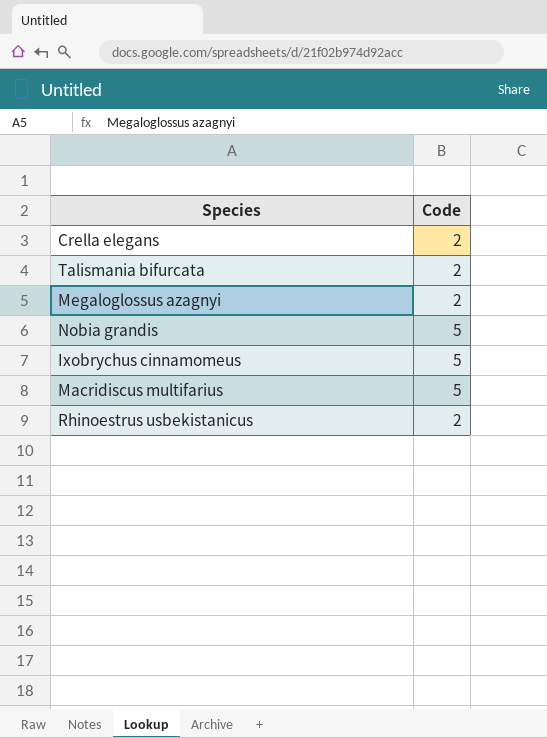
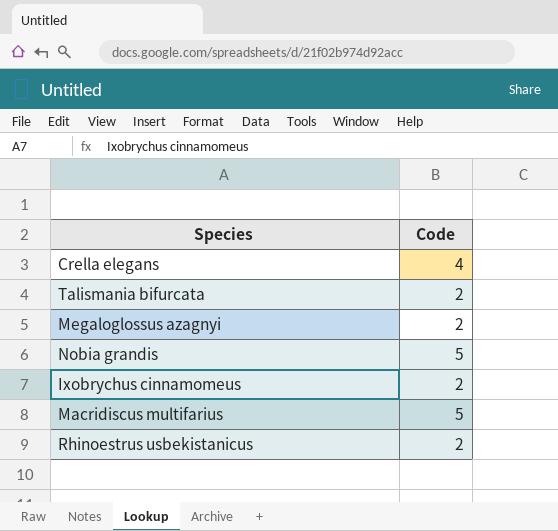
Crella elegans | Code: 2 -> 4
Ixobrychus cinnamomeus | Code: 5 -> 2

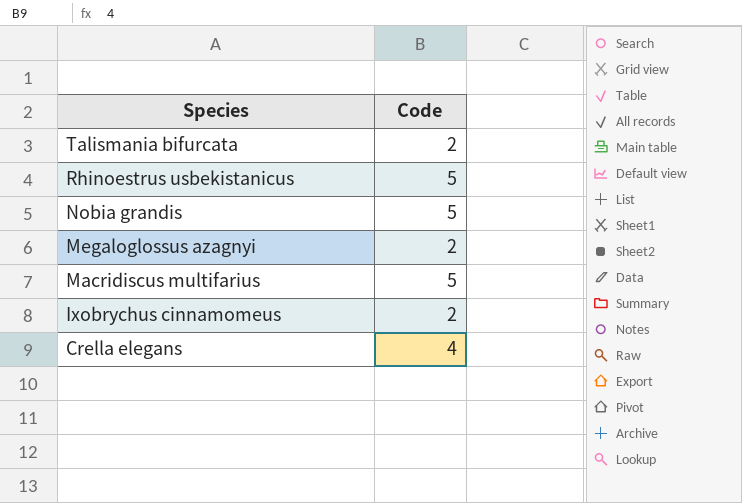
row order: none -> Species descending
Rhinoestrus usbekistanicus | Code: 2 -> 5

